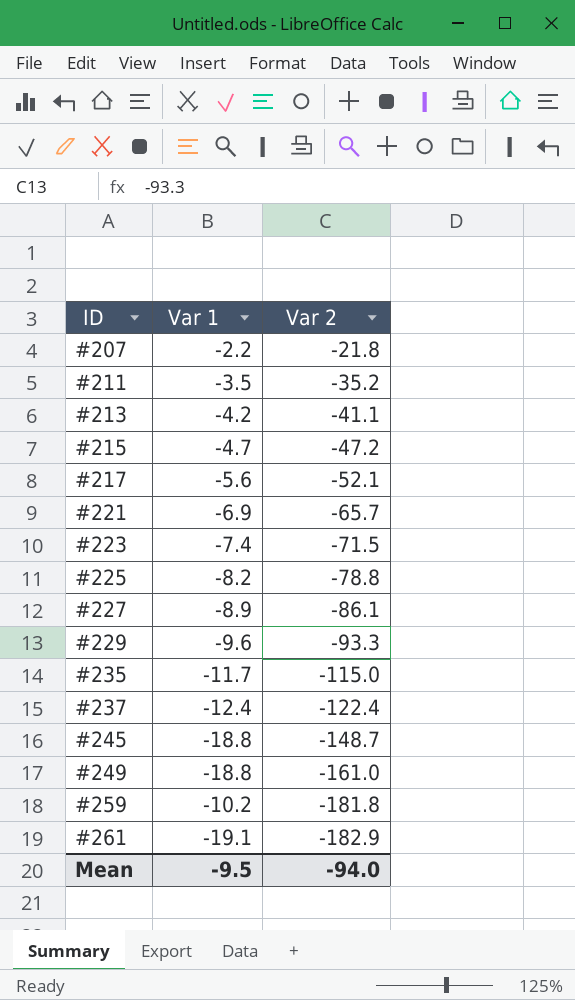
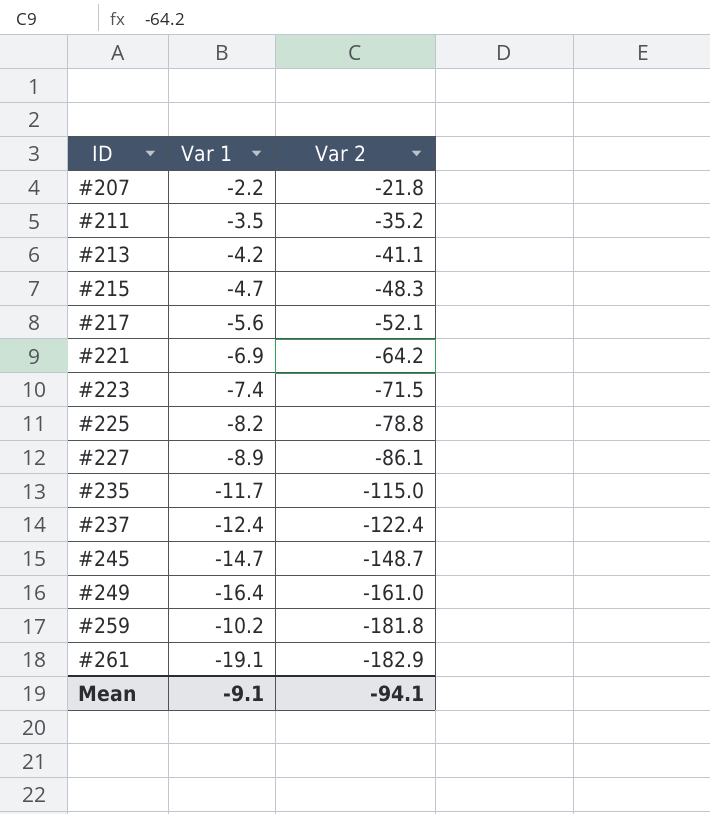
row #229: -9.6 | -93.3 -> none
#215 | Var 2: -47.2 -> -48.3
#221 | Var 2: -65.7 -> -64.2
#245 | Var 1: -18.8 -> -14.7
#249 | Var 1: -18.8 -> -16.4
Mean | Var 1: -9.5 -> -9.1
Mean | Var 2: -94.0 -> -94.1

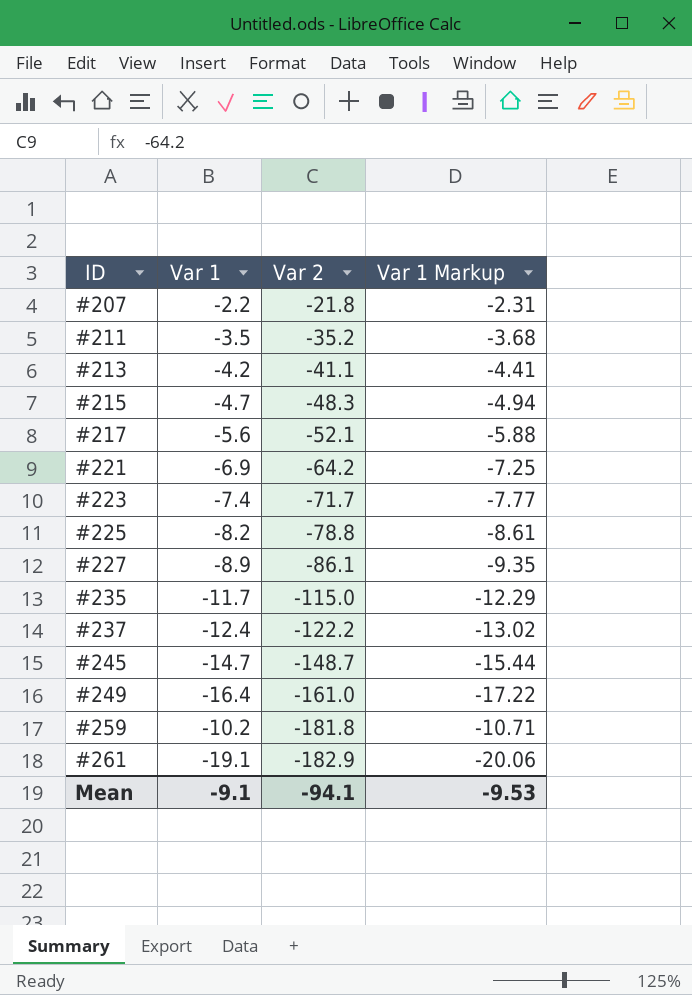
column Var 1 Markup | formula: none -> [Var 1] * 1.05
#223 | Var 2: -71.5 -> -71.7
#237 | Var 2: -122.4 -> -122.2

